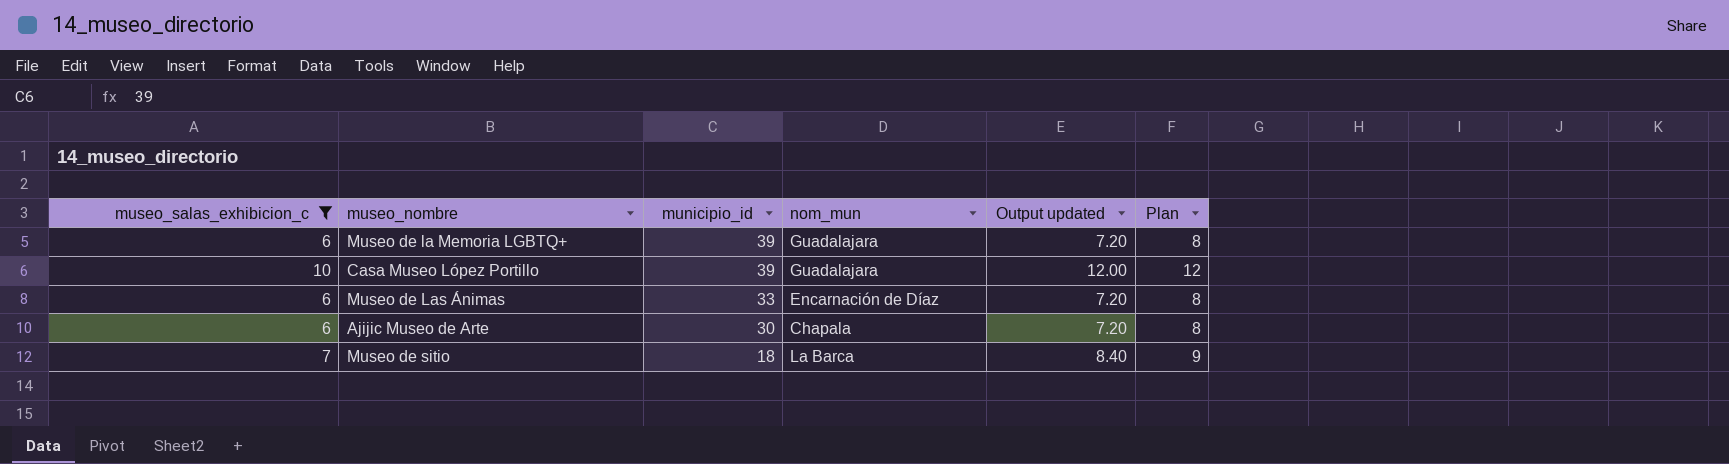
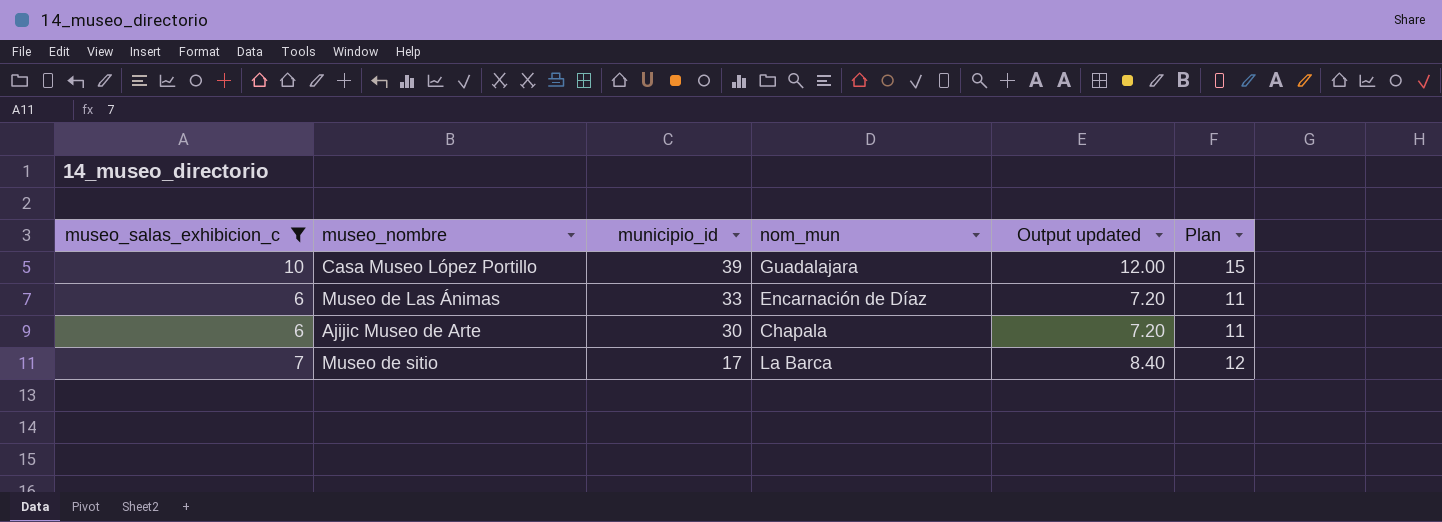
column Plan | formula: [museo_salas_exhibicion_c] + 2 -> [museo_salas_exhibicion_c] + 5
row Museo de la Memoria LGBTQ+: 6 | 39 | Guadalajara | 7.20 | 8 -> none
Museo de sitio | municipio_id: 18 -> 17

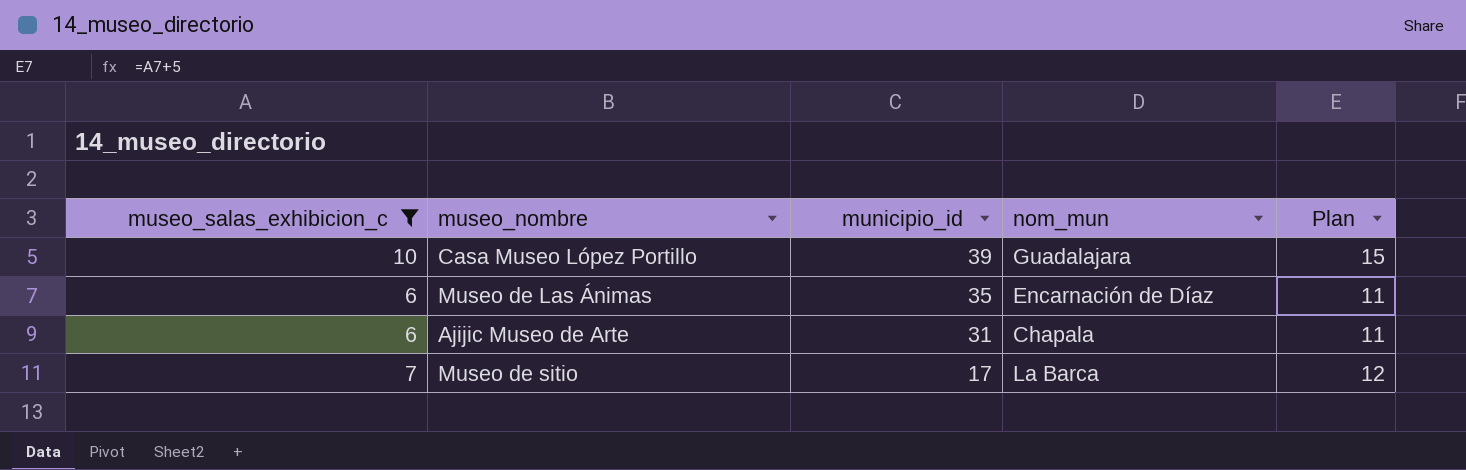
column Output updated | formula: [museo_salas_exhibicion_c] * 1.2 -> none
Museo de Las Ánimas | municipio_id: 33 -> 35
Ajijic Museo de Arte | municipio_id: 30 -> 31

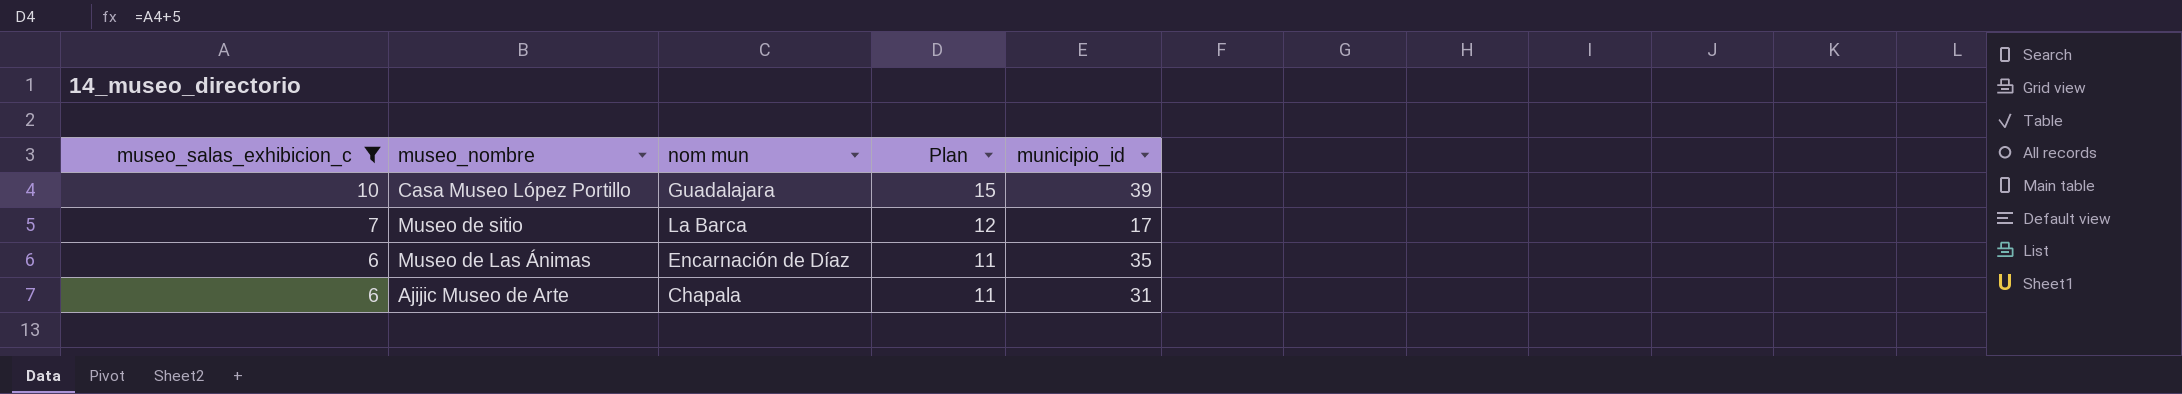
row order: municipio_id descending -> museo_salas_exhibicion_c descending
column name: nom_mun -> nom mun
column municipio_id | position: 3 -> 5

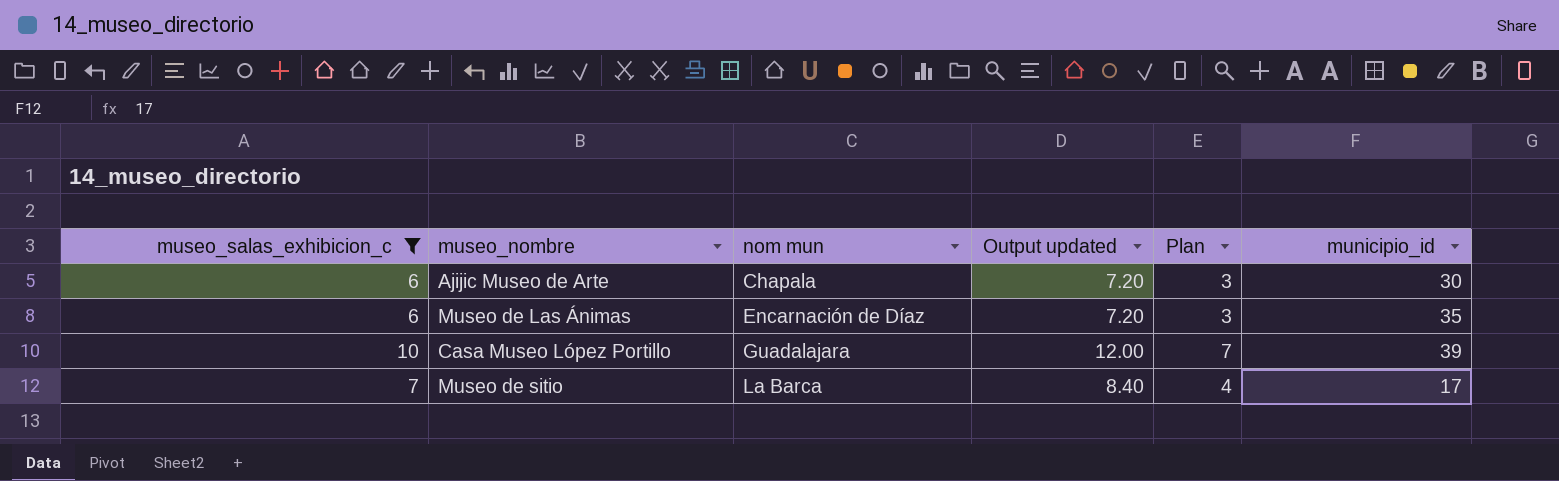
row order: museo_salas_exhibicion_c descending -> nom mun ascending
column Output updated | formula: none -> [museo_salas_exhibicion_c] * 1.2
column Plan | formula: [museo_salas_exhibicion_c] + 5 -> [museo_salas_exhibicion_c] - 3
Ajijic Museo de Arte | municipio_id: 31 -> 30

